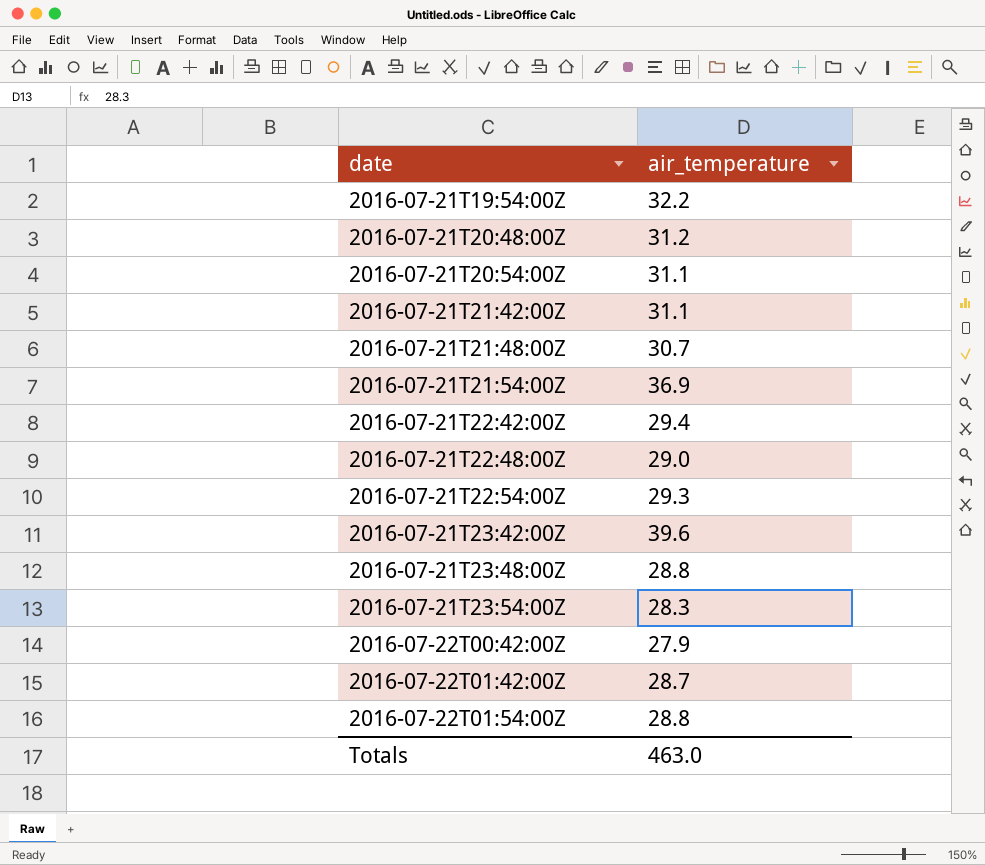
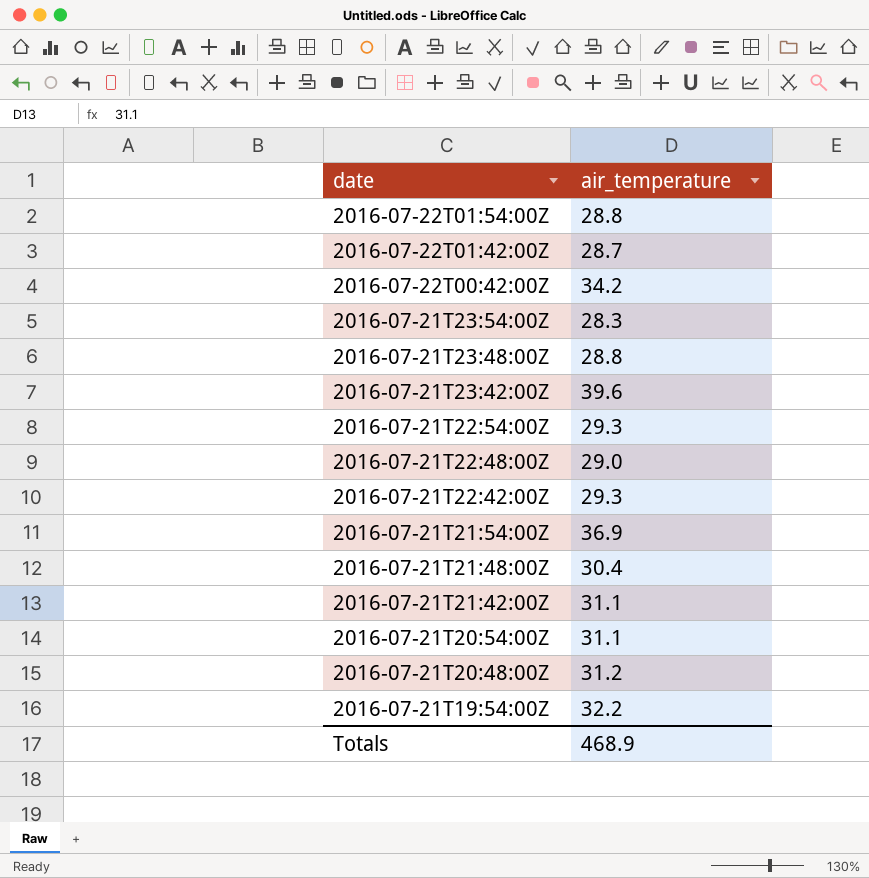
row order: date ascending -> date descending
2016-07-22T00:42:00Z | air_temperature: 27.9 -> 34.2
2016-07-21T22:42:00Z | air_temperature: 29.4 -> 29.3
2016-07-21T21:48:00Z | air_temperature: 30.7 -> 30.4
Totals | air_temperature: 463.0 -> 468.9

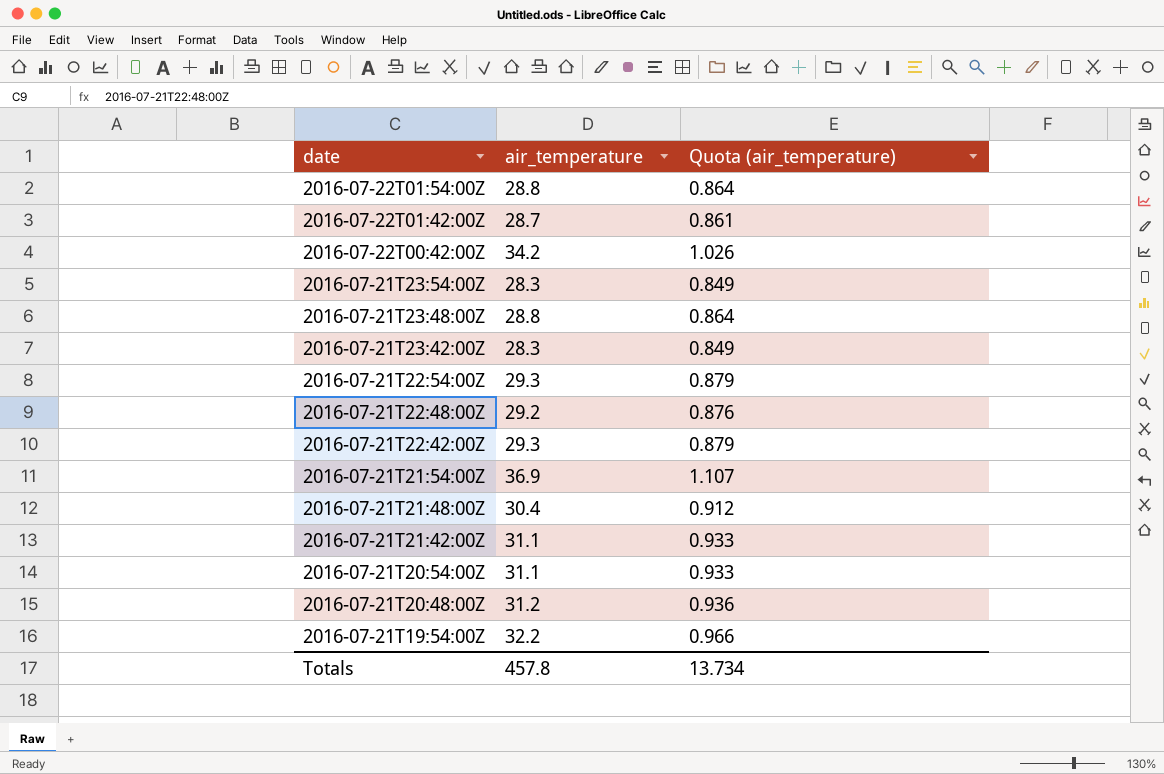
column Quota (air_temperature) | formula: none -> [air_temperature] * 0.03
2016-07-21T23:42:00Z | air_temperature: 39.6 -> 28.3
2016-07-21T22:48:00Z | air_temperature: 29.0 -> 29.2
Totals | air_temperature: 468.9 -> 457.8

